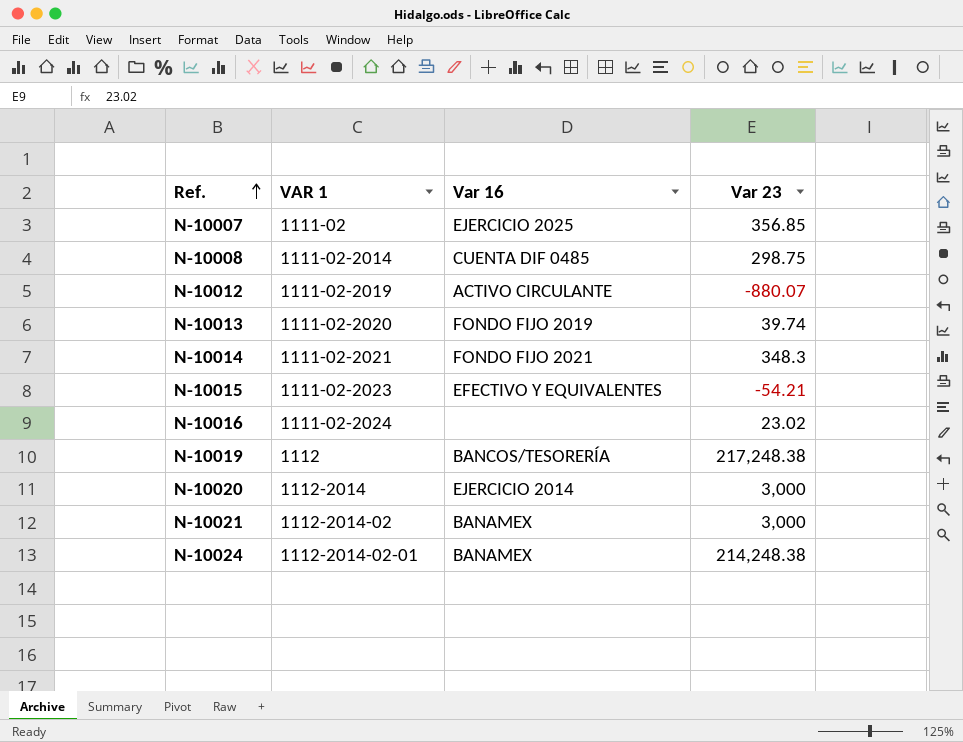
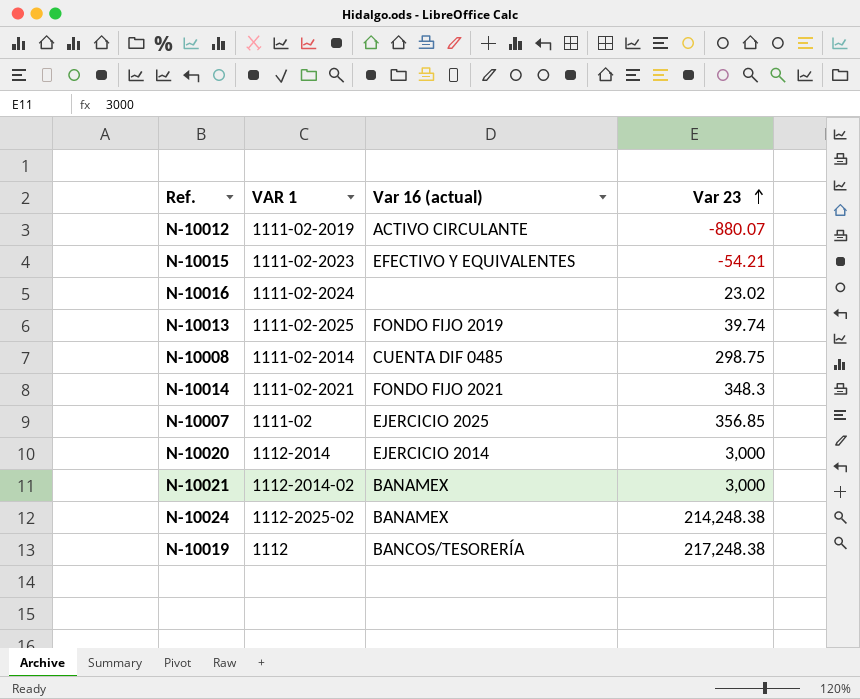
row order: Ref. ascending -> Var 23 ascending
column name: Var 16 -> Var 16 (actual)
N-10013 | VAR 1: 1111-02-2020 -> 1111-02-2025
N-10024 | VAR 1: 1112-2014-02-01 -> 1112-2025-02

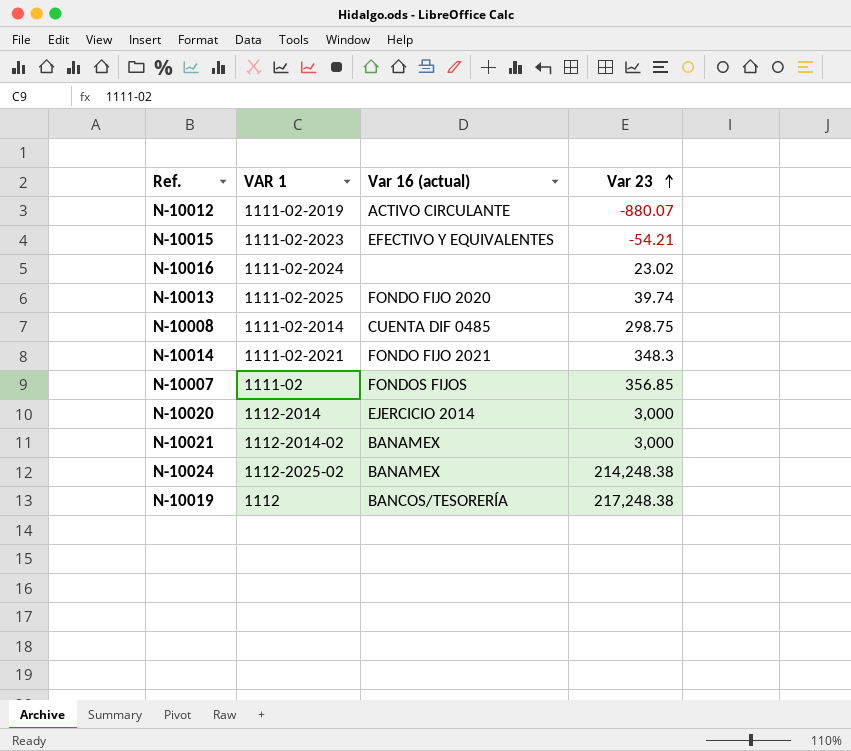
N-10013 | Var 16 (actual): FONDO FIJO 2019 -> FONDO FIJO 2020
N-10007 | Var 16 (actual): EJERCICIO 2025 -> FONDOS FIJOS

